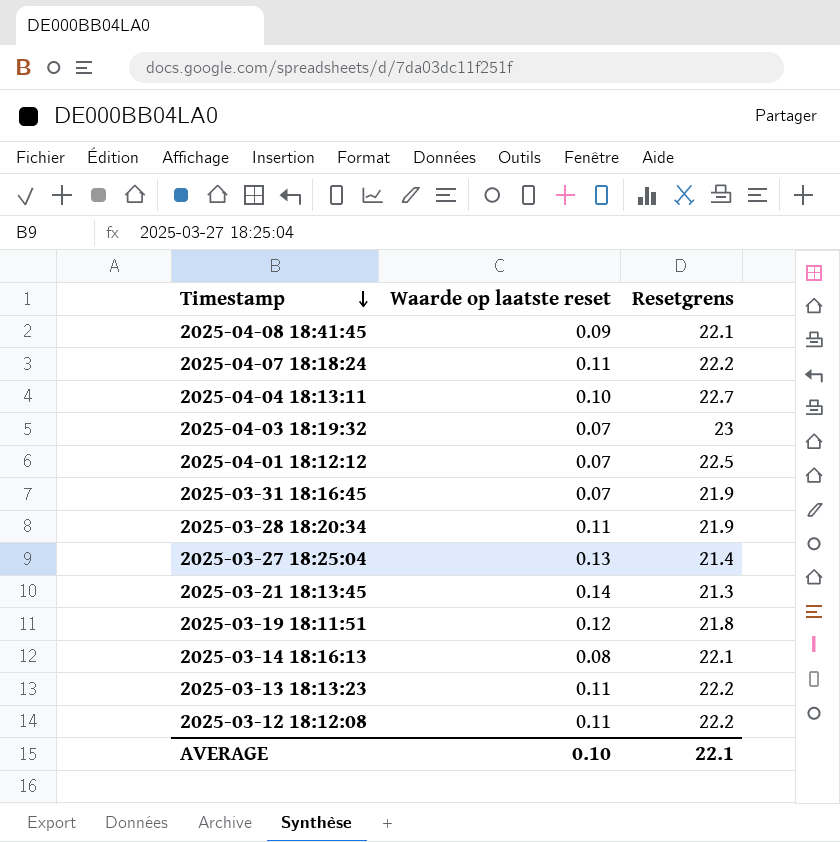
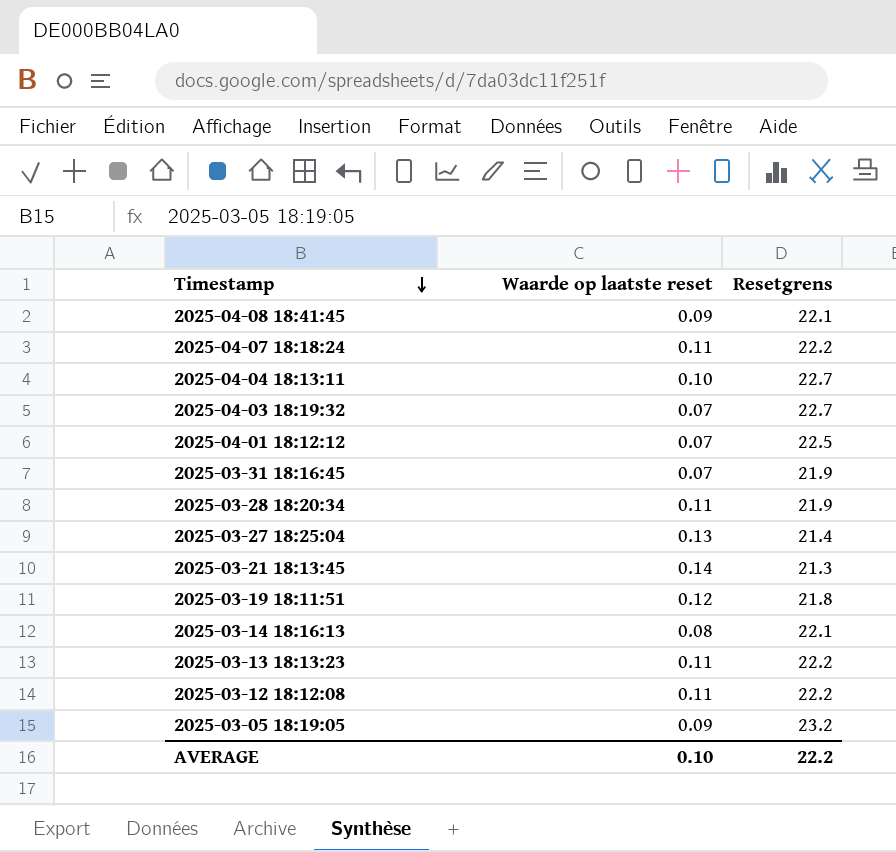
2025-04-03 18:19:32 | Resetgrens: 23 -> 22.7
row 2025-03-05 18:19:05: none -> 0.09 | 23.2
AVERAGE | Resetgrens: 22.1 -> 22.2

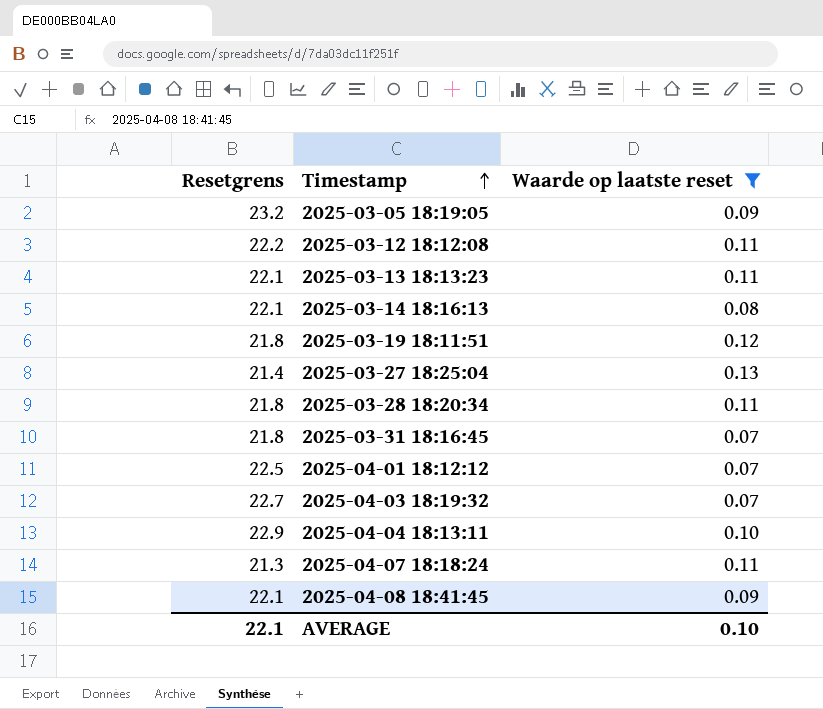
filter: none -> Waarde op laatste reset != 0.14
row order: Timestamp descending -> Timestamp ascending
column Resetgrens | position: 3 -> 1
2025-03-13 18:13:23 | Resetgrens: 22.2 -> 22.1
2025-03-28 18:20:34 | Resetgrens: 21.9 -> 21.8
2025-03-31 18:16:45 | Resetgrens: 21.9 -> 21.8
2025-04-04 18:13:11 | Resetgrens: 22.7 -> 22.9
2025-04-07 18:18:24 | Resetgrens: 22.2 -> 21.3
AVERAGE | Resetgrens: 22.2 -> 22.1

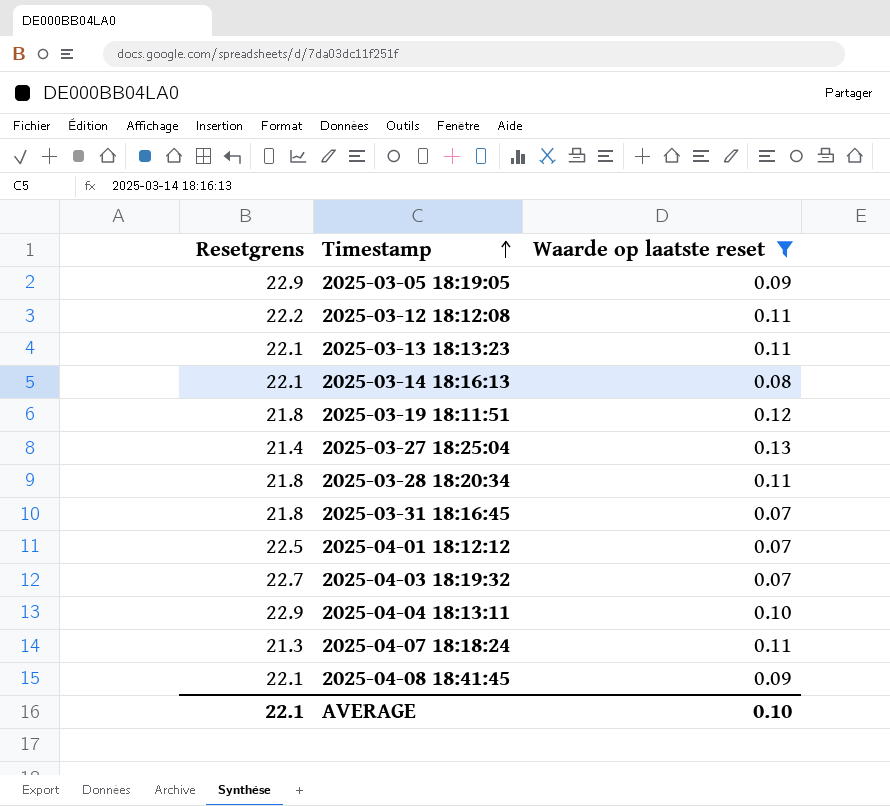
2025-03-05 18:19:05 | Resetgrens: 23.2 -> 22.9

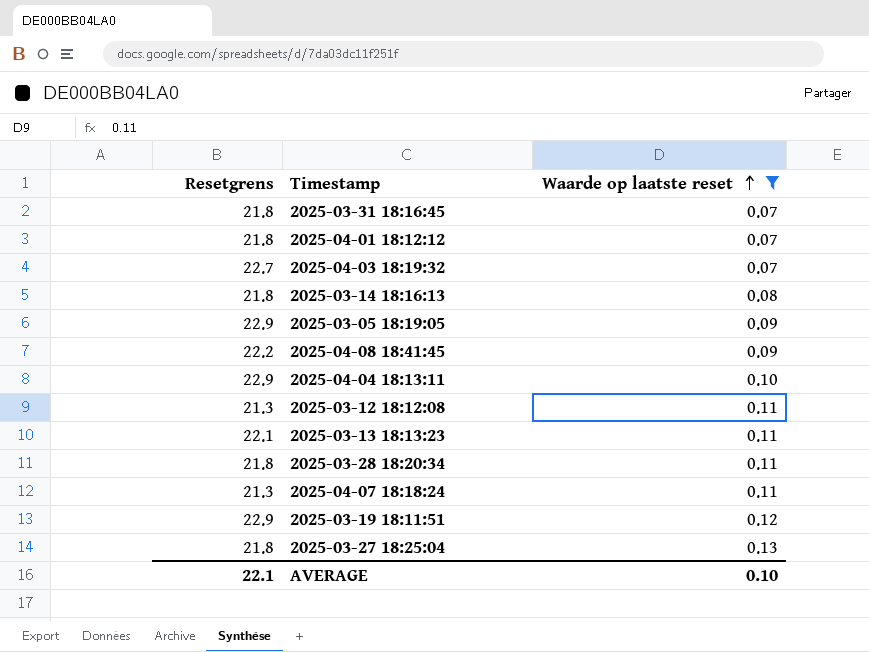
row order: Timestamp ascending -> Waarde op laatste reset ascending
2025-04-01 18:12:12 | Resetgrens: 22.5 -> 21.8
2025-03-14 18:16:13 | Resetgrens: 22.1 -> 21.8
2025-04-08 18:41:45 | Resetgrens: 22.1 -> 22.2
2025-03-12 18:12:08 | Resetgrens: 22.2 -> 21.3
2025-03-19 18:11:51 | Resetgrens: 21.8 -> 22.9
2025-03-27 18:25:04 | Resetgrens: 21.4 -> 21.8

